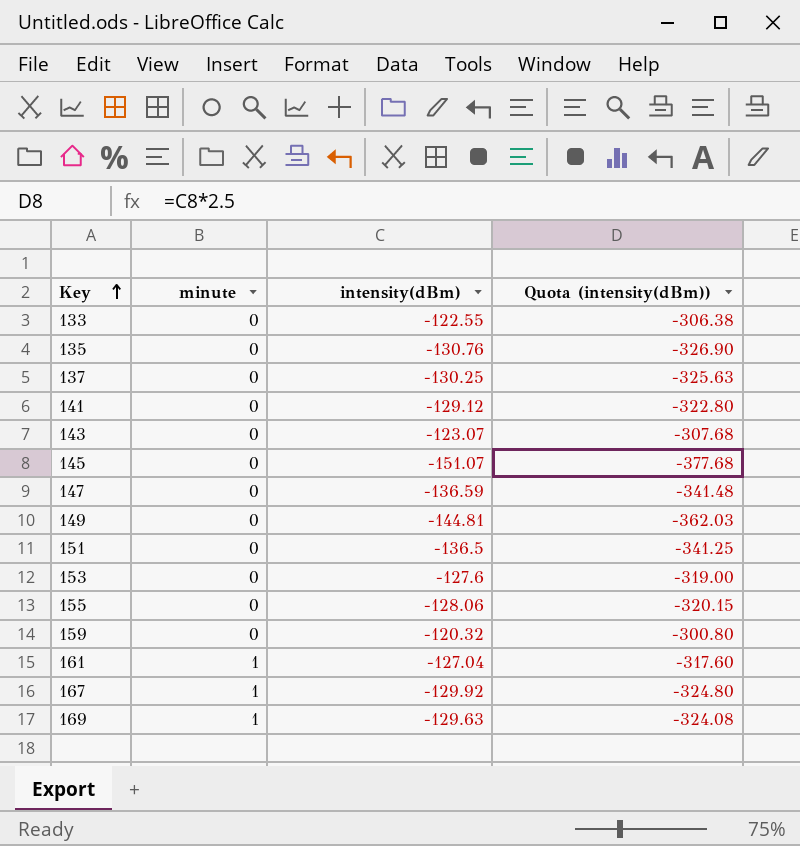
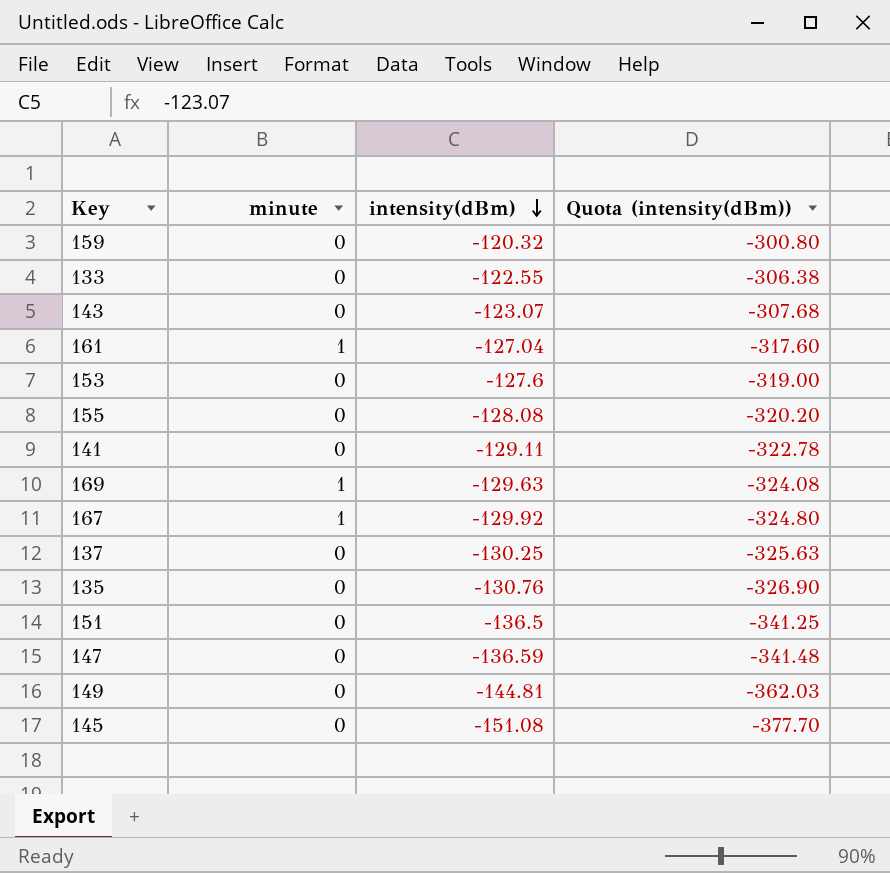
row order: Key ascending -> intensity(dBm) descending
155 | intensity(dBm): -128.06 -> -128.08
155 | Quota (intensity(dBm)): -320.15 -> -320.20
141 | intensity(dBm): -129.12 -> -129.11
141 | Quota (intensity(dBm)): -322.80 -> -322.78
145 | intensity(dBm): -151.07 -> -151.08
145 | Quota (intensity(dBm)): -377.68 -> -377.70

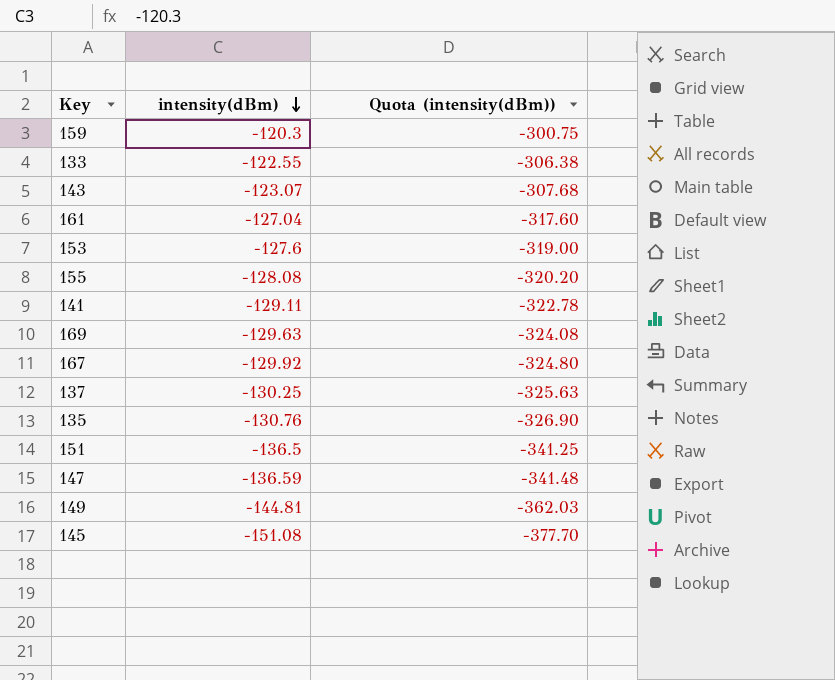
column minute | position: 2 -> none
159 | intensity(dBm): -120.32 -> -120.3
159 | Quota (intensity(dBm)): -300.80 -> -300.75

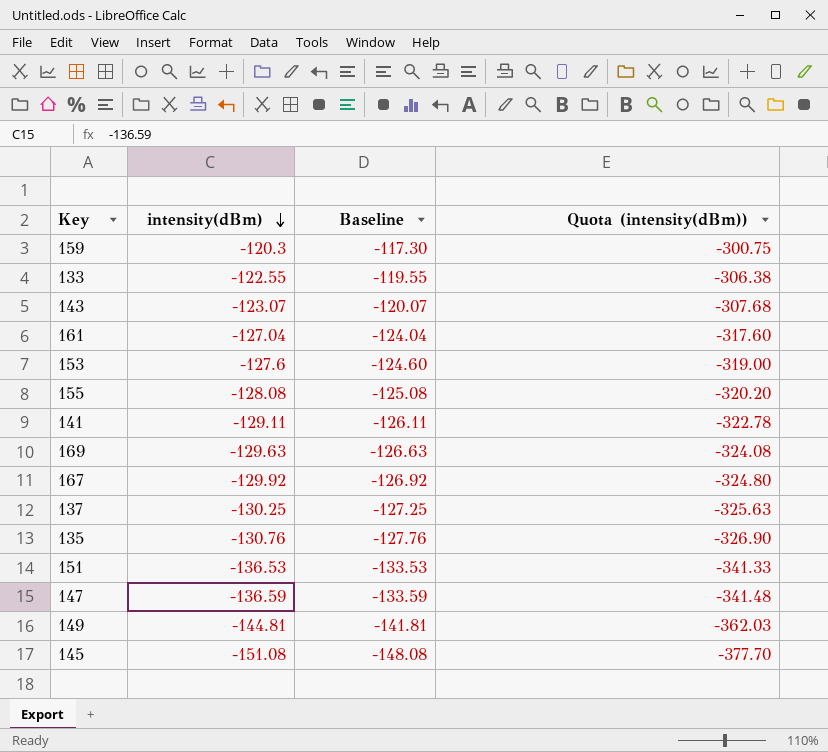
column Baseline | formula: none -> [intensity(dBm)] + 3
151 | intensity(dBm): -136.5 -> -136.53
151 | Quota (intensity(dBm)): -341.25 -> -341.33

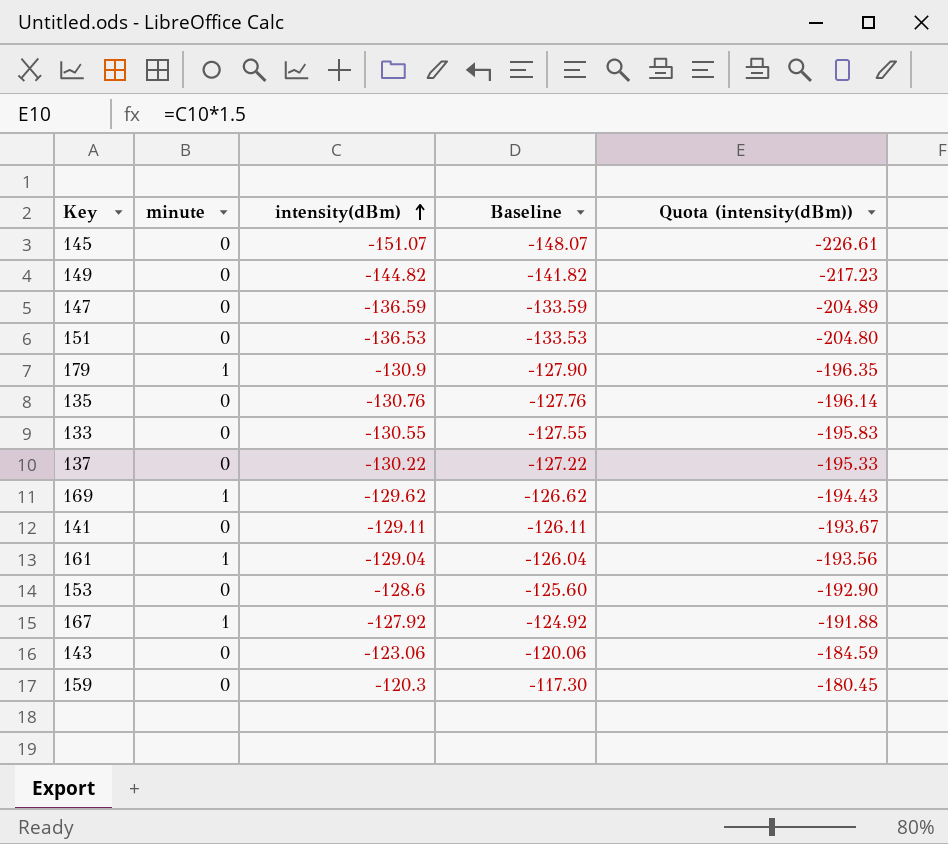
row order: intensity(dBm) descending -> intensity(dBm) ascending
column minute | position: none -> 2
column Quota (intensity(dBm)) | formula: [intensity(dBm)] * 2.5 -> [intensity(dBm)] * 1.5
row 155: -128.08 | -125.08 | -320.20 -> none
145 | intensity(dBm): -151.08 -> -151.07
145 | Baseline: -148.08 -> -148.07
149 | intensity(dBm): -144.81 -> -144.82
149 | Baseline: -141.81 -> -141.82
row 179: none -> 1 | -130.9 | -127.90 | -196.35
133 | intensity(dBm): -122.55 -> -130.55
133 | Baseline: -119.55 -> -127.55
137 | intensity(dBm): -130.25 -> -130.22
137 | Baseline: -127.25 -> -127.22
169 | intensity(dBm): -129.63 -> -129.62
169 | Baseline: -126.63 -> -126.62
161 | intensity(dBm): -127.04 -> -129.04
161 | Baseline: -124.04 -> -126.04
153 | intensity(dBm): -127.6 -> -128.6
153 | Baseline: -124.60 -> -125.60
167 | intensity(dBm): -129.92 -> -127.92
167 | Baseline: -126.92 -> -124.92
143 | intensity(dBm): -123.07 -> -123.06
143 | Baseline: -120.07 -> -120.06

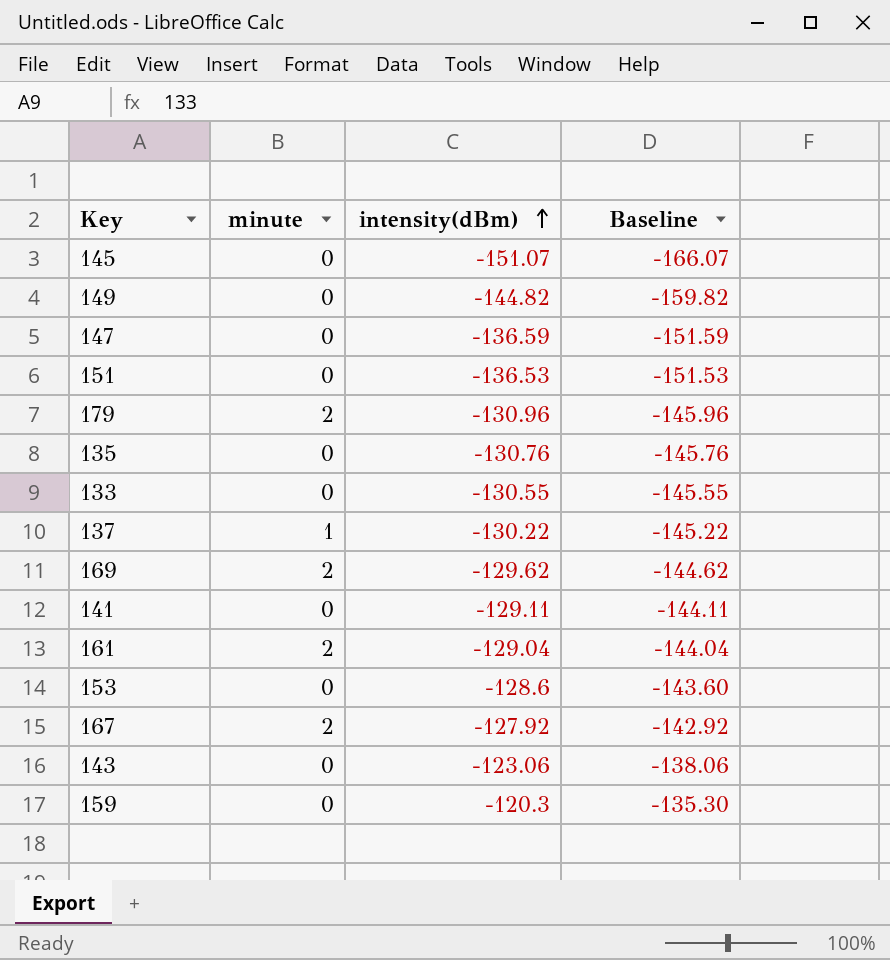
column Quota (intensity(dBm)) | formula: [intensity(dBm)] * 1.5 -> none
column Baseline | formula: [intensity(dBm)] + 3 -> [intensity(dBm)] - 15
179 | minute: 1 -> 2
179 | intensity(dBm): -130.9 -> -130.96
137 | minute: 0 -> 1
169 | minute: 1 -> 2
161 | minute: 1 -> 2
167 | minute: 1 -> 2

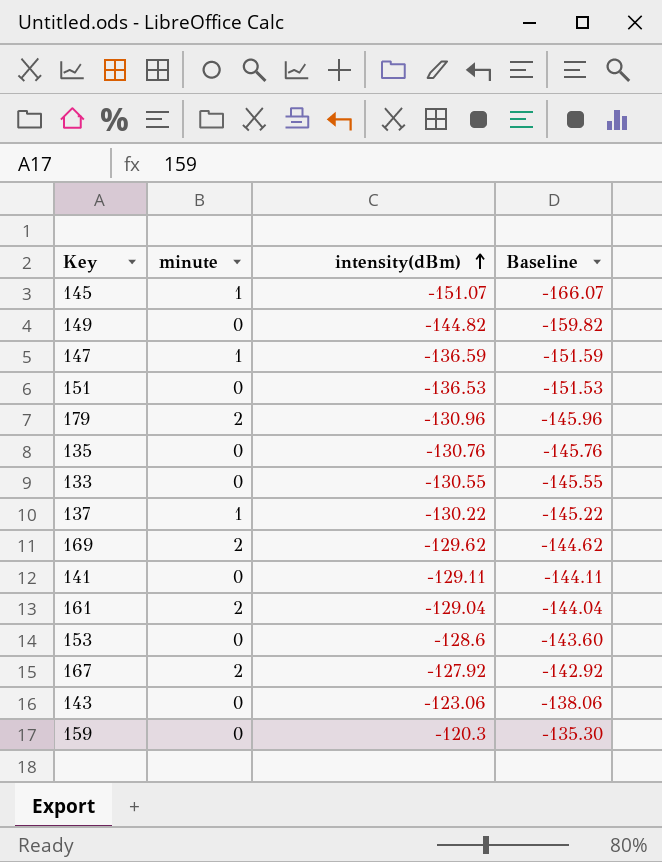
145 | minute: 0 -> 1
147 | minute: 0 -> 1

